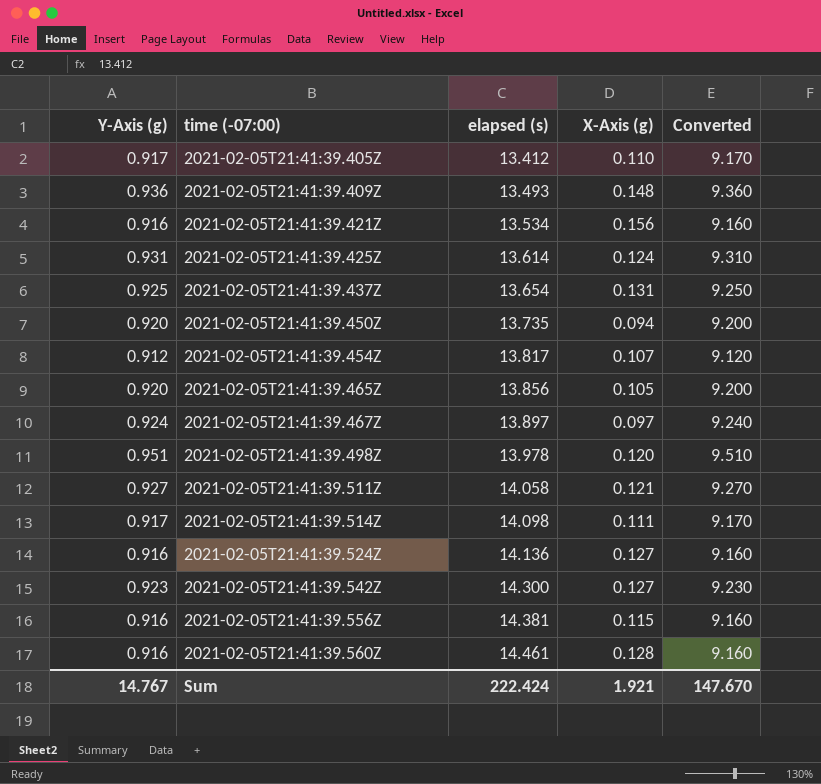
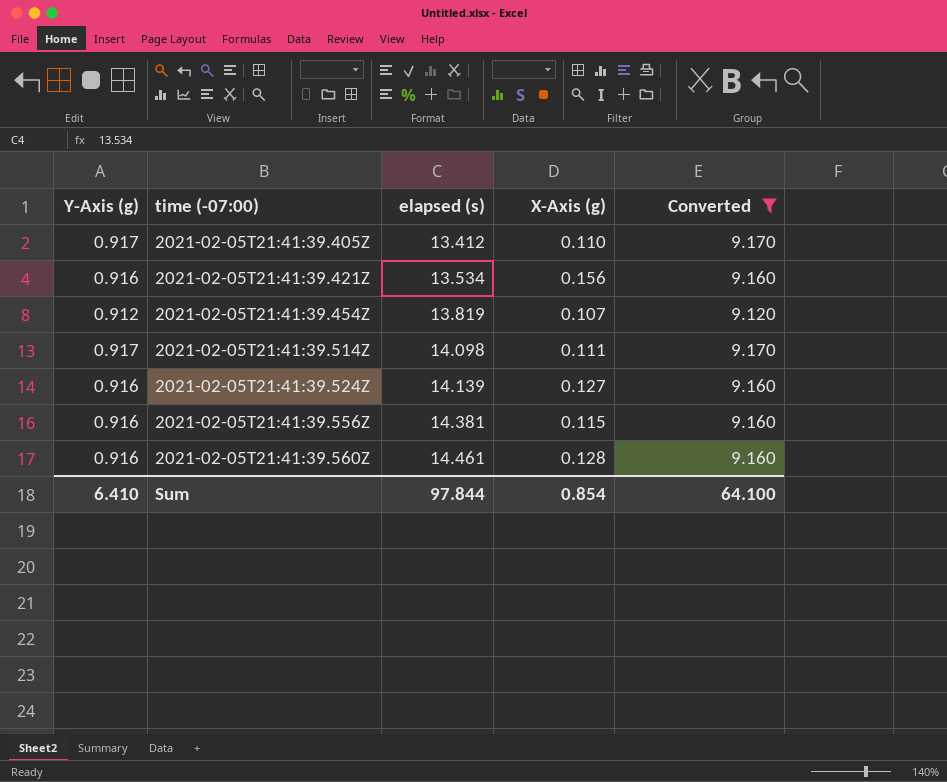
filter: none -> Converted <= 9.170
2021-02-05T21:41:39.454Z | elapsed (s): 13.817 -> 13.819
2021-02-05T21:41:39.524Z | elapsed (s): 14.136 -> 14.139
Sum | Y-Axis (g): 14.767 -> 6.410
Sum | elapsed (s): 222.424 -> 97.844
Sum | X-Axis (g): 1.921 -> 0.854
Sum | Converted: 147.670 -> 64.100

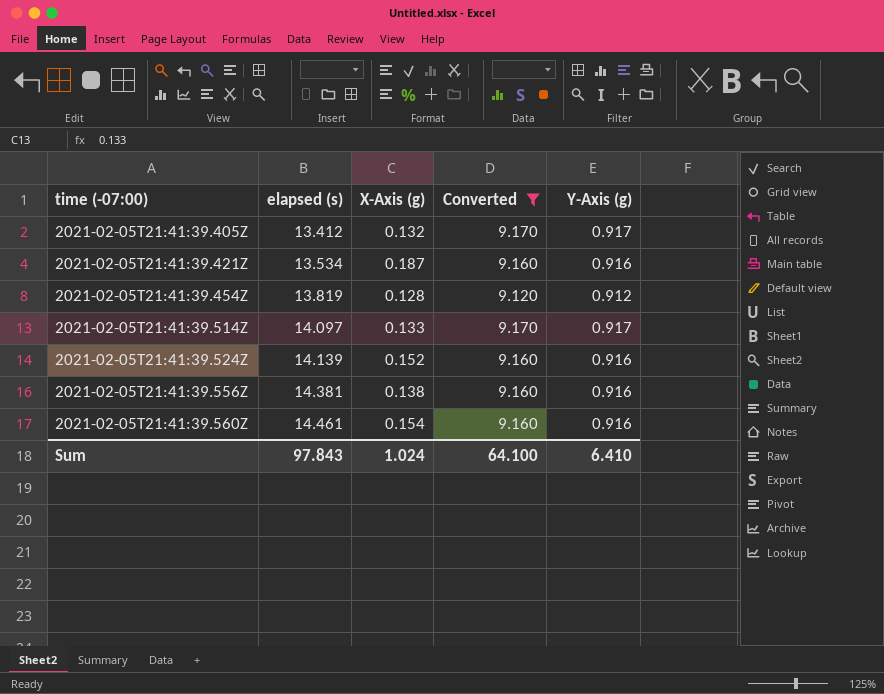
column Y-Axis (g) | position: 1 -> 5
2021-02-05T21:41:39.405Z | X-Axis (g): 0.110 -> 0.132
2021-02-05T21:41:39.421Z | X-Axis (g): 0.156 -> 0.187
2021-02-05T21:41:39.454Z | X-Axis (g): 0.107 -> 0.128
2021-02-05T21:41:39.514Z | elapsed (s): 14.098 -> 14.097
2021-02-05T21:41:39.514Z | X-Axis (g): 0.111 -> 0.133
2021-02-05T21:41:39.524Z | X-Axis (g): 0.127 -> 0.152
2021-02-05T21:41:39.556Z | X-Axis (g): 0.115 -> 0.138
2021-02-05T21:41:39.560Z | X-Axis (g): 0.128 -> 0.154
Sum | elapsed (s): 97.844 -> 97.843
Sum | X-Axis (g): 0.854 -> 1.024

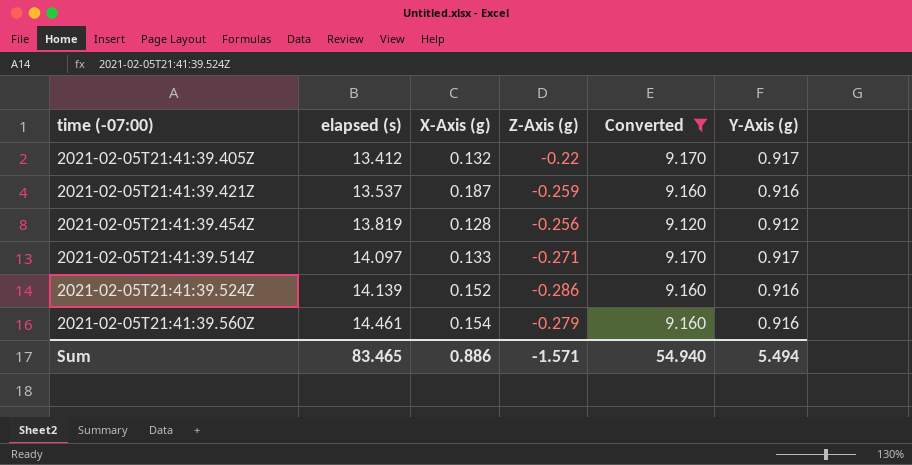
column Z-Axis (g) | position: none -> 4
row 2021-02-05T21:41:39.556Z: 14.381 | 0.138 | 9.160 | 0.916 -> none
2021-02-05T21:41:39.421Z | elapsed (s): 13.534 -> 13.537
Sum | elapsed (s): 97.843 -> 83.465
Sum | X-Axis (g): 1.024 -> 0.886
Sum | Converted: 64.100 -> 54.940
Sum | Y-Axis (g): 6.410 -> 5.494

